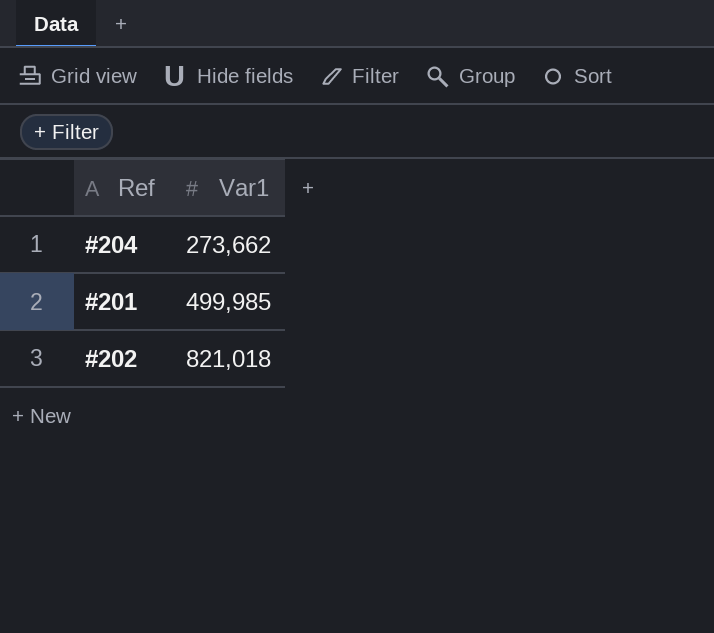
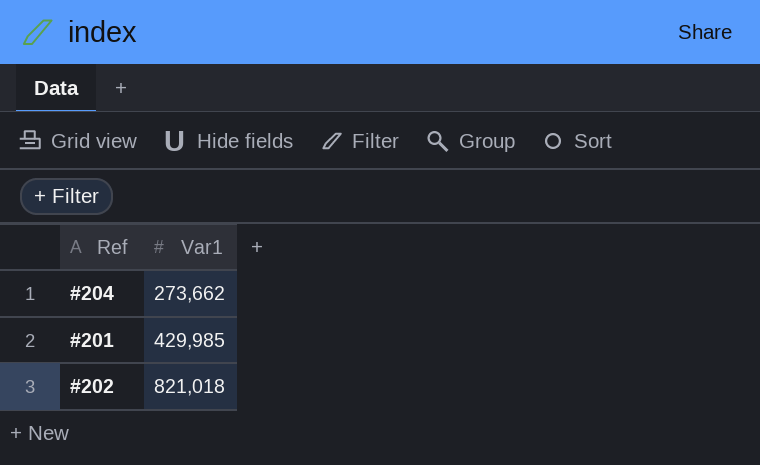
#201 | Var1: 499,985 -> 429,985

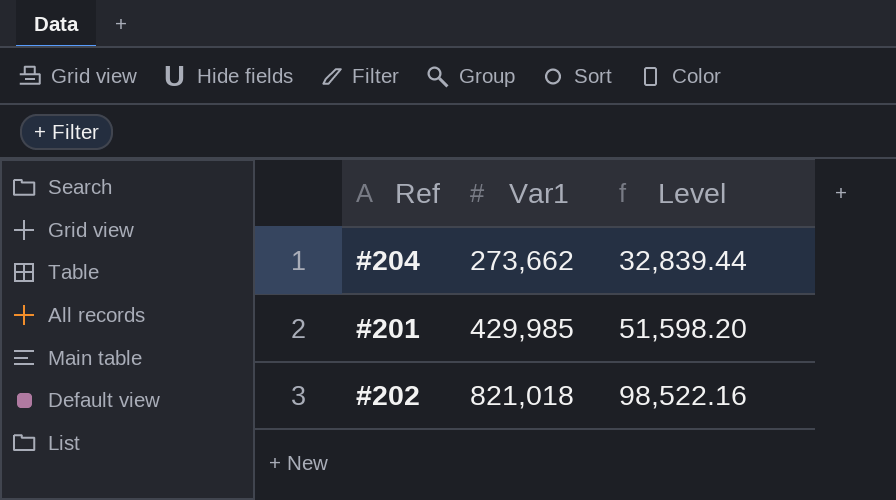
column Level | formula: none -> [Var1] * 0.12

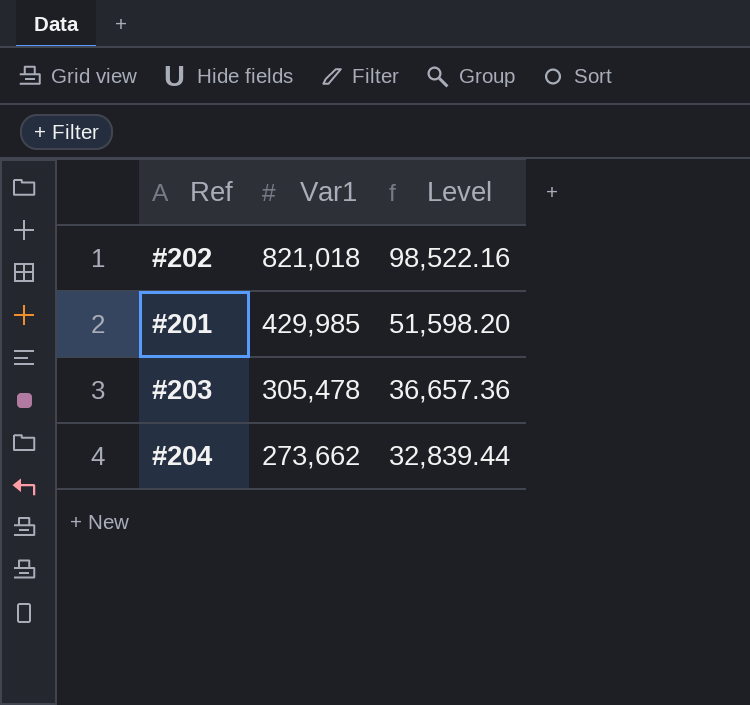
row order: Var1 ascending -> Var1 descending
row #203: none -> 305,478 | 36,657.36

